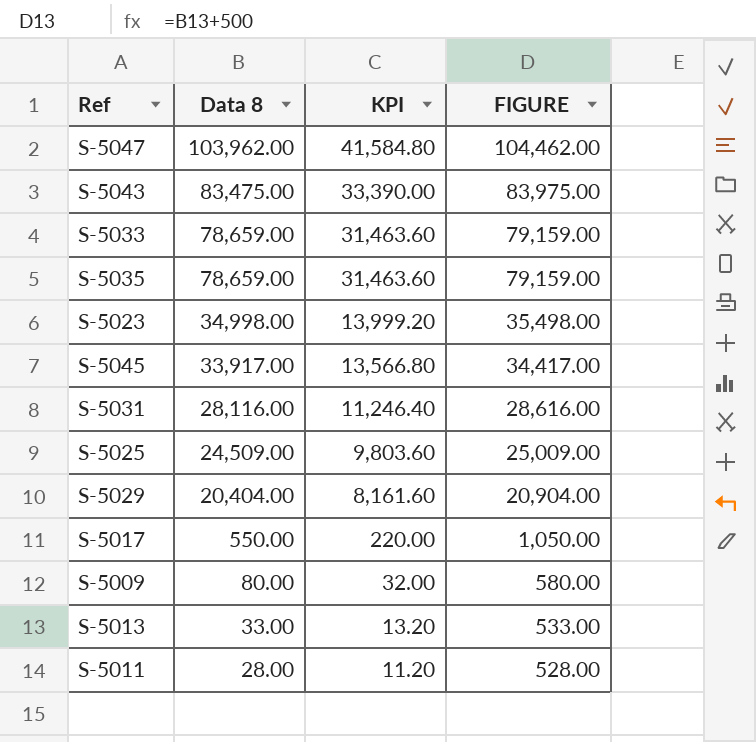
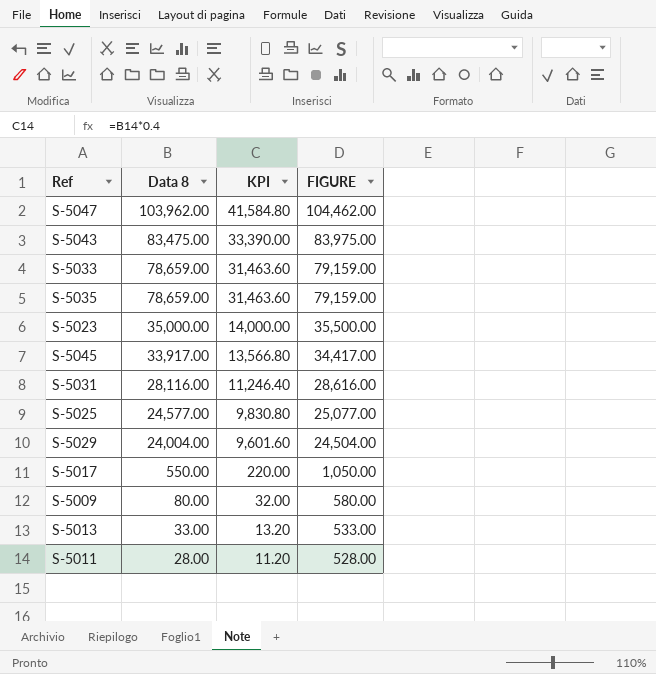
S-5023 | Data 8: 34,998.00 -> 35,000.00
S-5023 | KPI: 13,999.20 -> 14,000.00
S-5023 | FIGURE: 35,498.00 -> 35,500.00
S-5025 | Data 8: 24,509.00 -> 24,577.00
S-5025 | KPI: 9,803.60 -> 9,830.80
S-5025 | FIGURE: 25,009.00 -> 25,077.00
S-5029 | Data 8: 20,404.00 -> 24,004.00
S-5029 | KPI: 8,161.60 -> 9,601.60
S-5029 | FIGURE: 20,904.00 -> 24,504.00

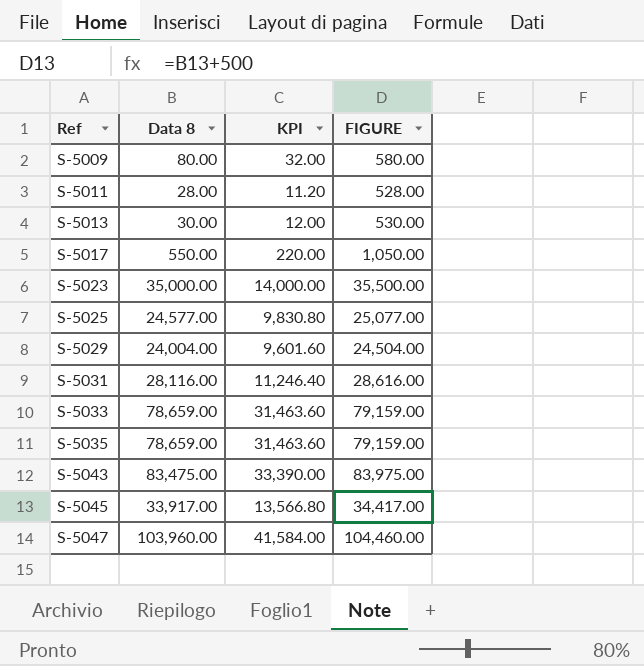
row order: Data 8 descending -> Ref ascending
S-5013 | Data 8: 33.00 -> 30.00
S-5013 | KPI: 13.20 -> 12.00
S-5013 | FIGURE: 533.00 -> 530.00
S-5047 | Data 8: 103,962.00 -> 103,960.00
S-5047 | KPI: 41,584.80 -> 41,584.00
S-5047 | FIGURE: 104,462.00 -> 104,460.00

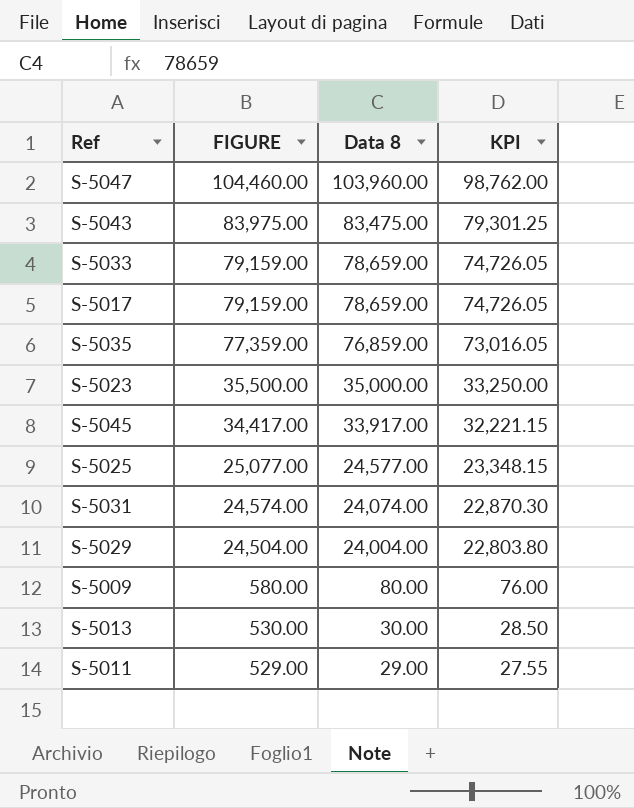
row order: Ref ascending -> FIGURE descending
column FIGURE | position: 4 -> 2
column KPI | formula: [Data 8] * 0.4 -> [Data 8] * 0.95
S-5017 | FIGURE: 1,050.00 -> 79,159.00
S-5017 | Data 8: 550.00 -> 78,659.00
S-5035 | FIGURE: 79,159.00 -> 77,359.00
S-5035 | Data 8: 78,659.00 -> 76,859.00
S-5031 | FIGURE: 28,616.00 -> 24,574.00
S-5031 | Data 8: 28,116.00 -> 24,074.00
S-5011 | FIGURE: 528.00 -> 529.00
S-5011 | Data 8: 28.00 -> 29.00

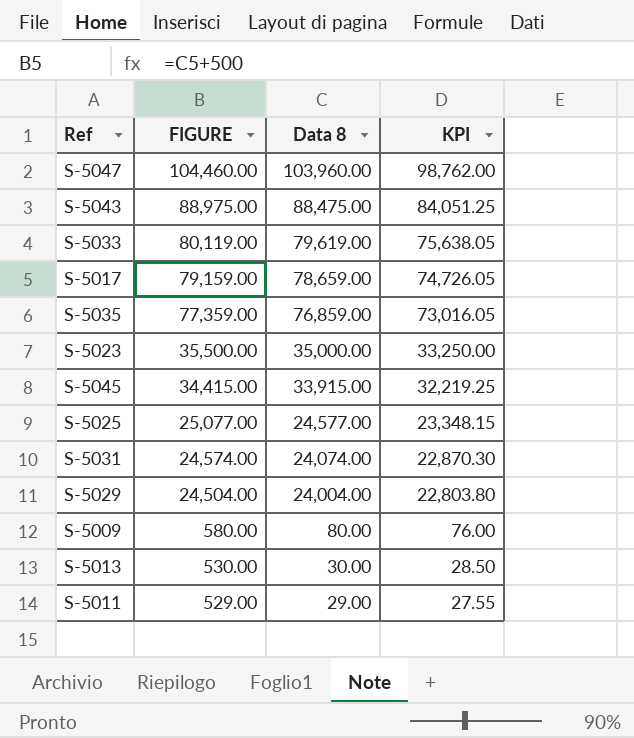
S-5043 | FIGURE: 83,975.00 -> 88,975.00
S-5043 | Data 8: 83,475.00 -> 88,475.00
S-5043 | KPI: 79,301.25 -> 84,051.25
S-5033 | FIGURE: 79,159.00 -> 80,119.00
S-5033 | Data 8: 78,659.00 -> 79,619.00
S-5033 | KPI: 74,726.05 -> 75,638.05
S-5045 | FIGURE: 34,417.00 -> 34,415.00
S-5045 | Data 8: 33,917.00 -> 33,915.00
S-5045 | KPI: 32,221.15 -> 32,219.25

